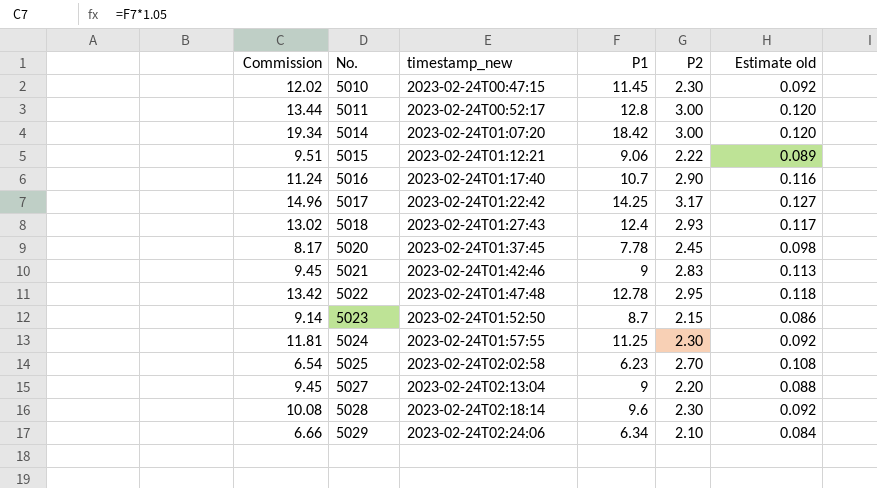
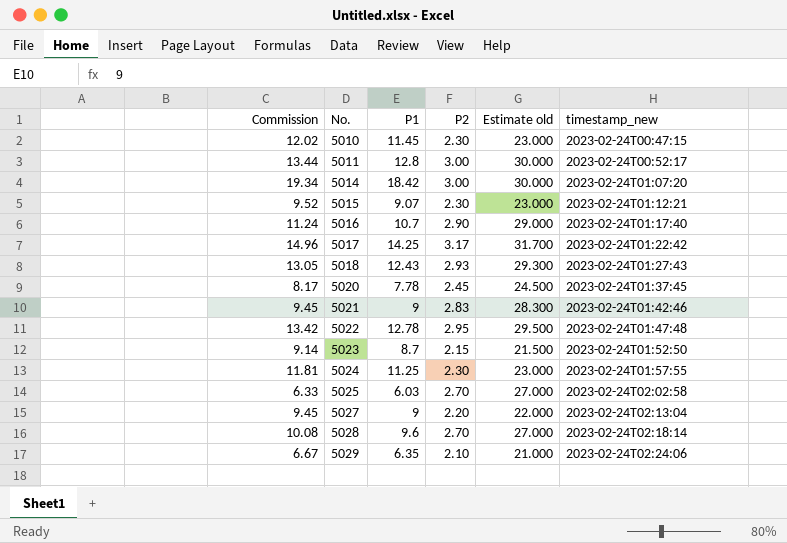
column Estimate old | formula: [P2] * 0.04 -> [P2] * 10
column timestamp_new | position: 3 -> 6
5015 | Commission: 9.51 -> 9.52
5015 | P1: 9.06 -> 9.07
5015 | P2: 2.22 -> 2.30
5018 | Commission: 13.02 -> 13.05
5018 | P1: 12.4 -> 12.43
5025 | Commission: 6.54 -> 6.33
5025 | P1: 6.23 -> 6.03
5028 | P2: 2.30 -> 2.70
5029 | Commission: 6.66 -> 6.67
5029 | P1: 6.34 -> 6.35

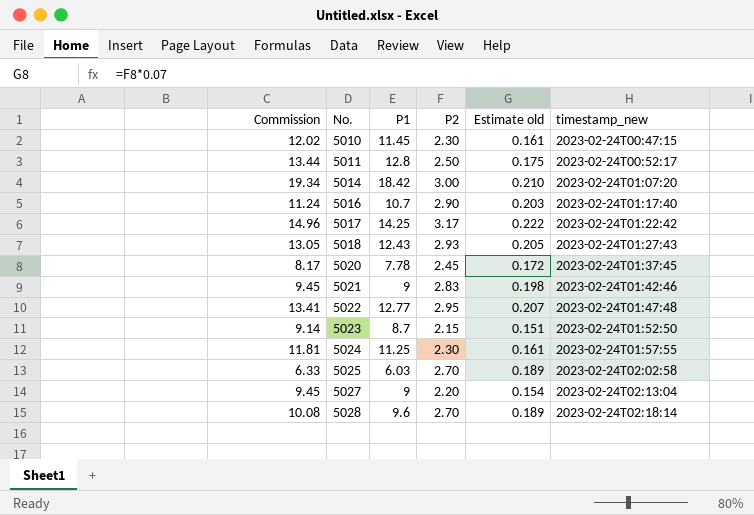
column Estimate old | formula: [P2] * 10 -> [P2] * 0.07
row 5015: 9.52 | 9.07 | 2.30 | 23.000 | 2023-02-24T01:12:21 -> none
row 5029: 6.67 | 6.35 | 2.10 | 21.000 | 2023-02-24T02:24:06 -> none
5011 | P2: 3.00 -> 2.50
5022 | Commission: 13.42 -> 13.41
5022 | P1: 12.78 -> 12.77

